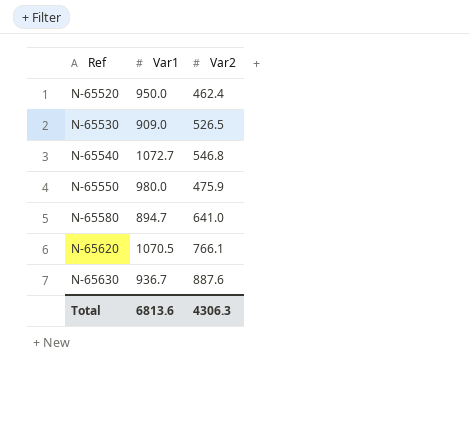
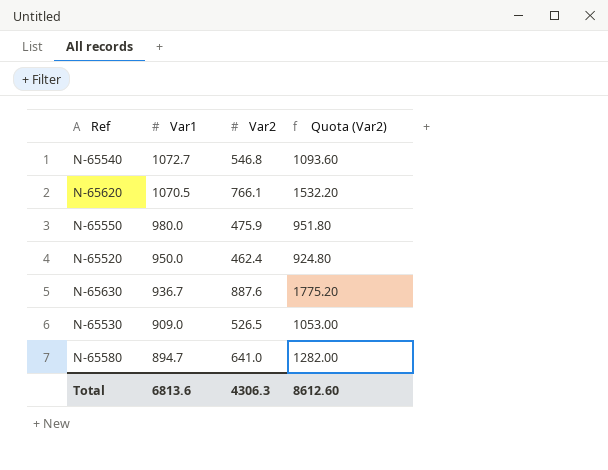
row order: Ref ascending -> Var1 descending
column Quota (Var2) | formula: none -> [Var2] * 2

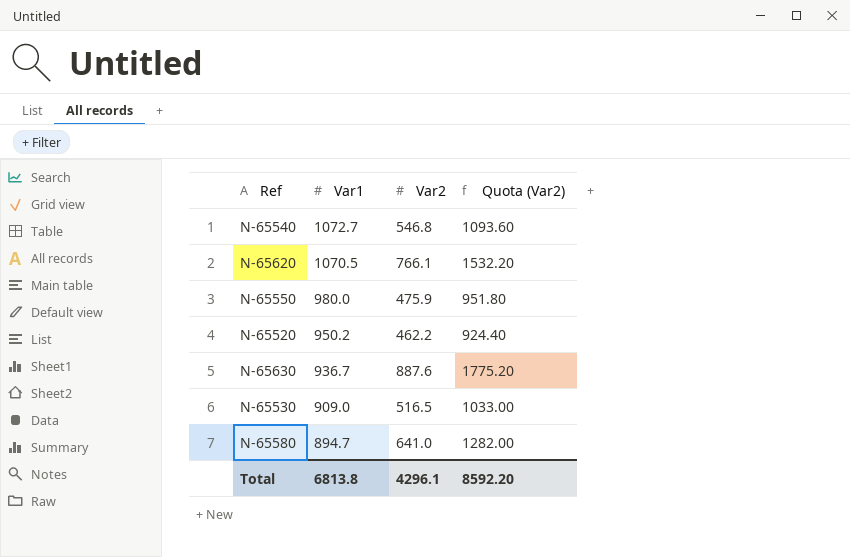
N-65520 | Var1: 950.0 -> 950.2
N-65520 | Var2: 462.4 -> 462.2
N-65520 | Quota (Var2): 924.80 -> 924.40
N-65530 | Var2: 526.5 -> 516.5
N-65530 | Quota (Var2): 1053.00 -> 1033.00
Total | Var1: 6813.6 -> 6813.8
Total | Var2: 4306.3 -> 4296.1
Total | Quota (Var2): 8612.60 -> 8592.20

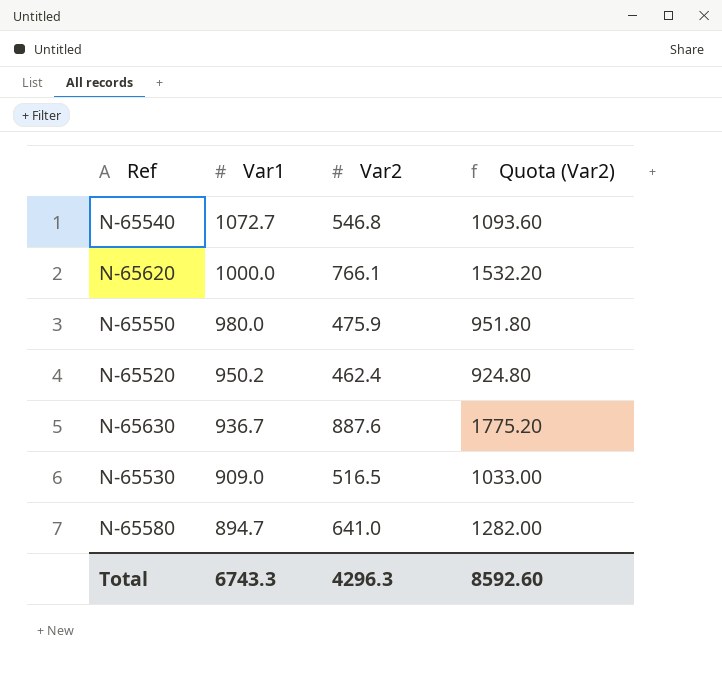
N-65620 | Var1: 1070.5 -> 1000.0
N-65520 | Var2: 462.2 -> 462.4
N-65520 | Quota (Var2): 924.40 -> 924.80
Total | Var1: 6813.8 -> 6743.3
Total | Var2: 4296.1 -> 4296.3
Total | Quota (Var2): 8592.20 -> 8592.60

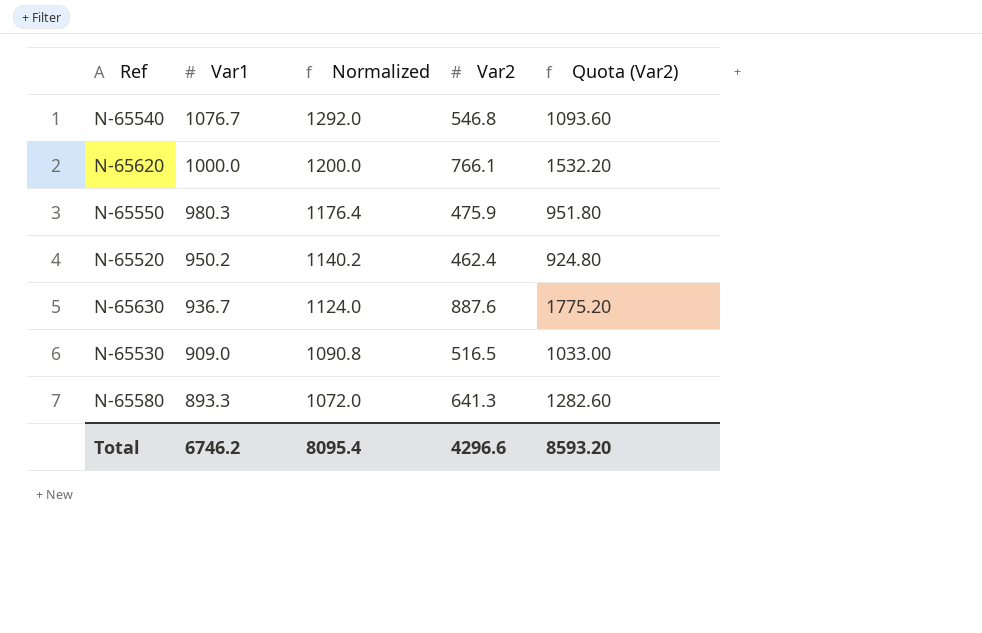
column Normalized | formula: none -> [Var1] * 1.2
N-65540 | Var1: 1072.7 -> 1076.7
N-65550 | Var1: 980.0 -> 980.3
N-65580 | Var1: 894.7 -> 893.3
N-65580 | Var2: 641.0 -> 641.3
N-65580 | Quota (Var2): 1282.00 -> 1282.60
Total | Var1: 6743.3 -> 6746.2
Total | Var2: 4296.3 -> 4296.6
Total | Quota (Var2): 8592.60 -> 8593.20

